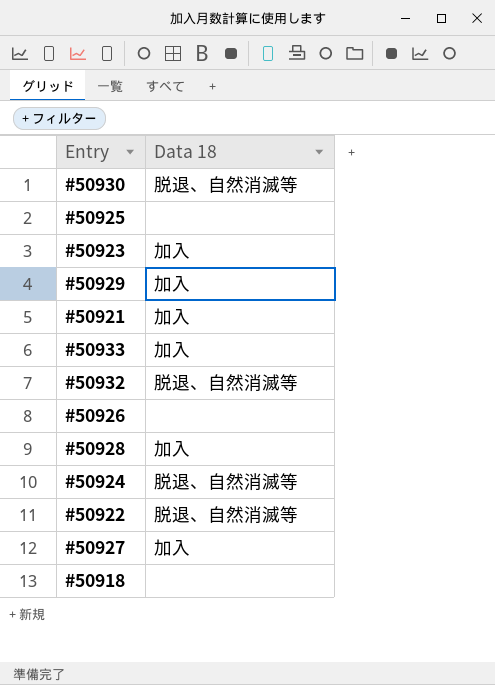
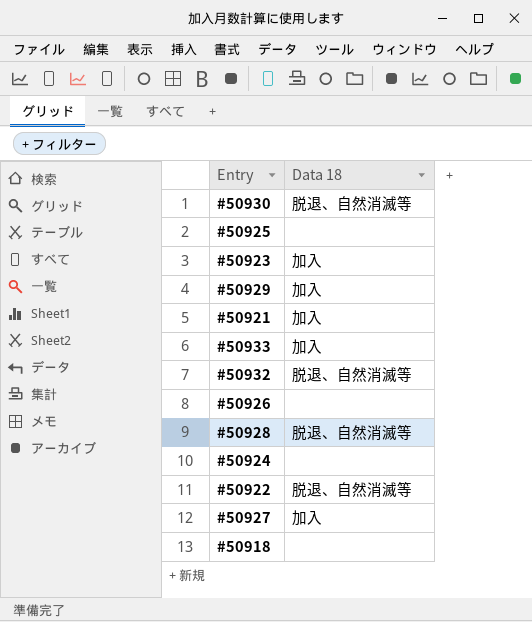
#50928 | Data 18: 加入 -> 脱退、自然消滅等
#50924 | Data 18: 脱退、自然消滅等 -> none

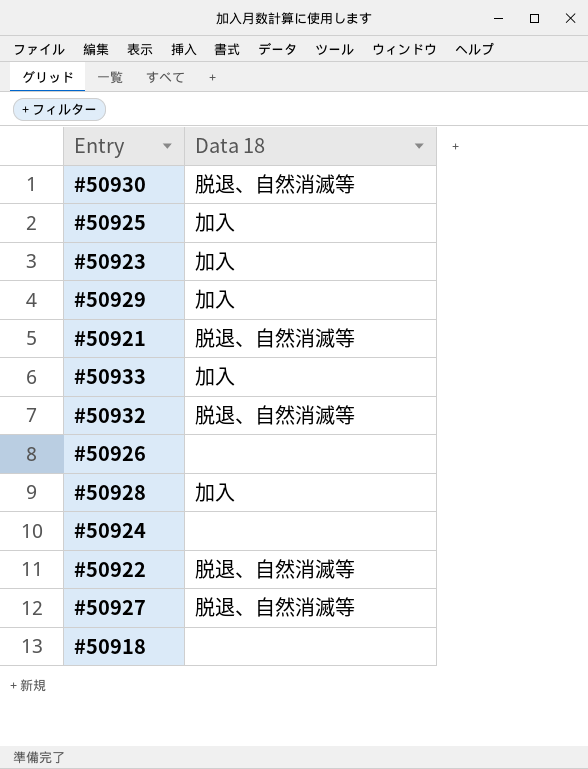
#50925 | Data 18: none -> 加入
#50921 | Data 18: 加入 -> 脱退、自然消滅等
#50928 | Data 18: 脱退、自然消滅等 -> 加入
#50927 | Data 18: 加入 -> 脱退、自然消滅等

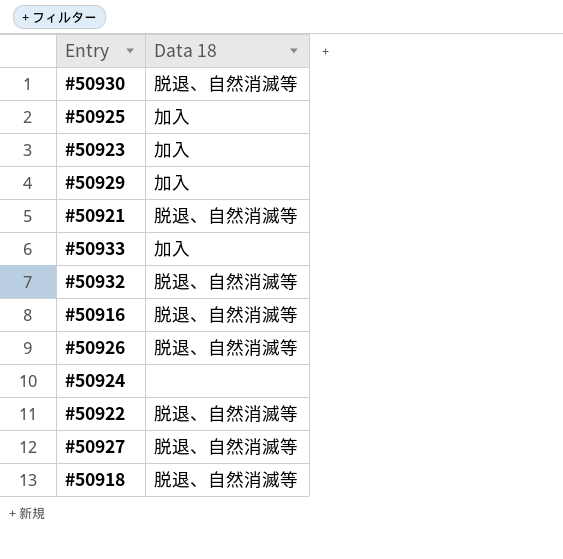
row #50928: 加入 -> none
row #50916: none -> 脱退、自然消滅等
#50926 | Data 18: none -> 脱退、自然消滅等
#50918 | Data 18: none -> 脱退、自然消滅等

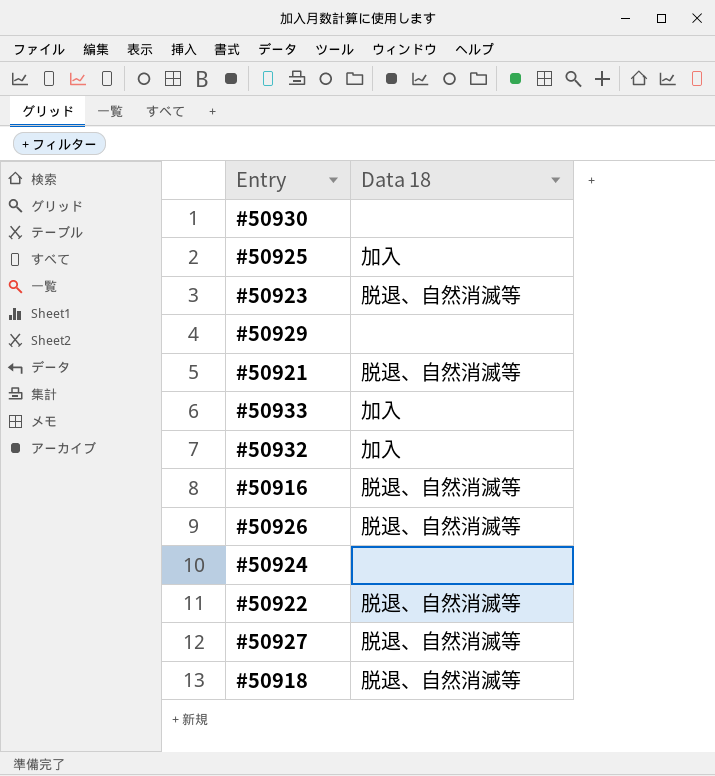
#50930 | Data 18: 脱退、自然消滅等 -> none
#50923 | Data 18: 加入 -> 脱退、自然消滅等
#50929 | Data 18: 加入 -> none
#50932 | Data 18: 脱退、自然消滅等 -> 加入

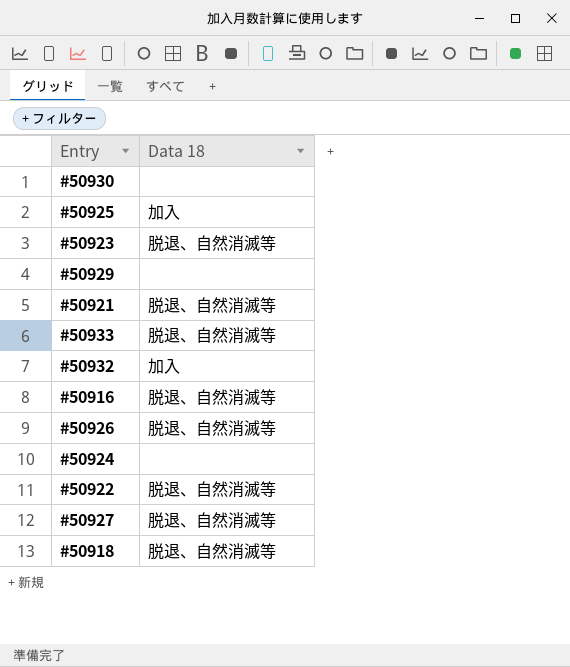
#50933 | Data 18: 加入 -> 脱退、自然消滅等

